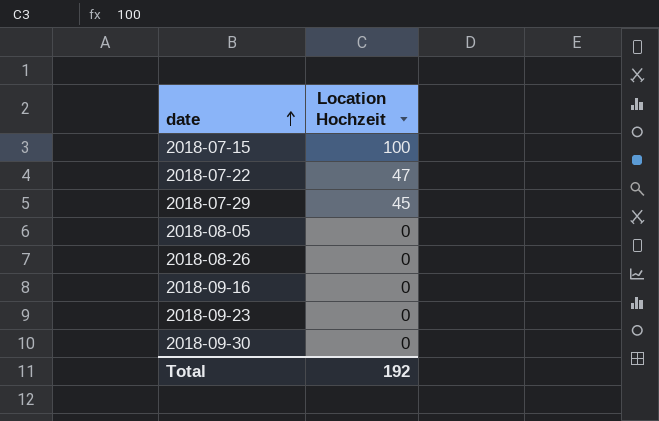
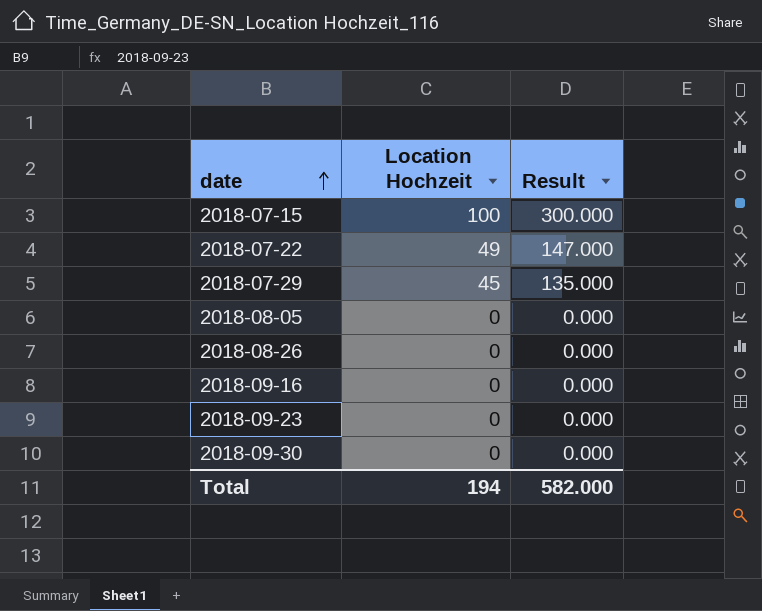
column Result | formula: none -> [Location Hochzeit] * 3
2018-07-22 | Location Hochzeit: 47 -> 49
Total | Location Hochzeit: 192 -> 194

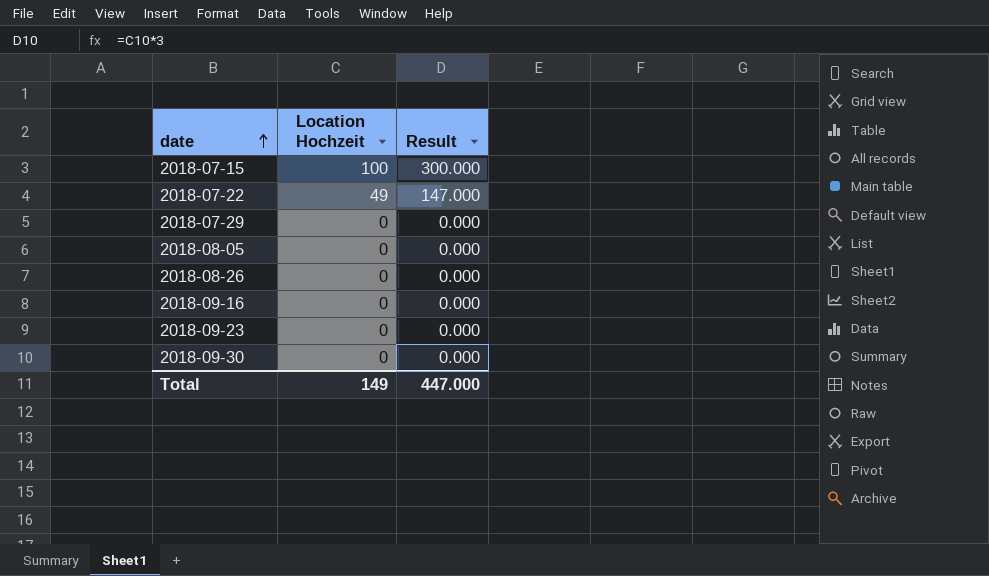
2018-07-29 | Location Hochzeit: 45 -> 0
2018-07-29 | Result: 135.000 -> 0.000
Total | Location Hochzeit: 194 -> 149
Total | Result: 582.000 -> 447.000

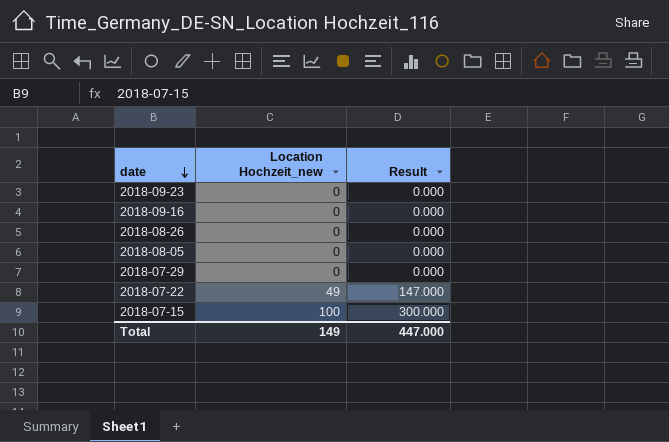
row order: date ascending -> date descending
column name: Location Hochzeit -> Location Hochzeit_new
row 2018-09-30: 0 | 0.000 -> none

